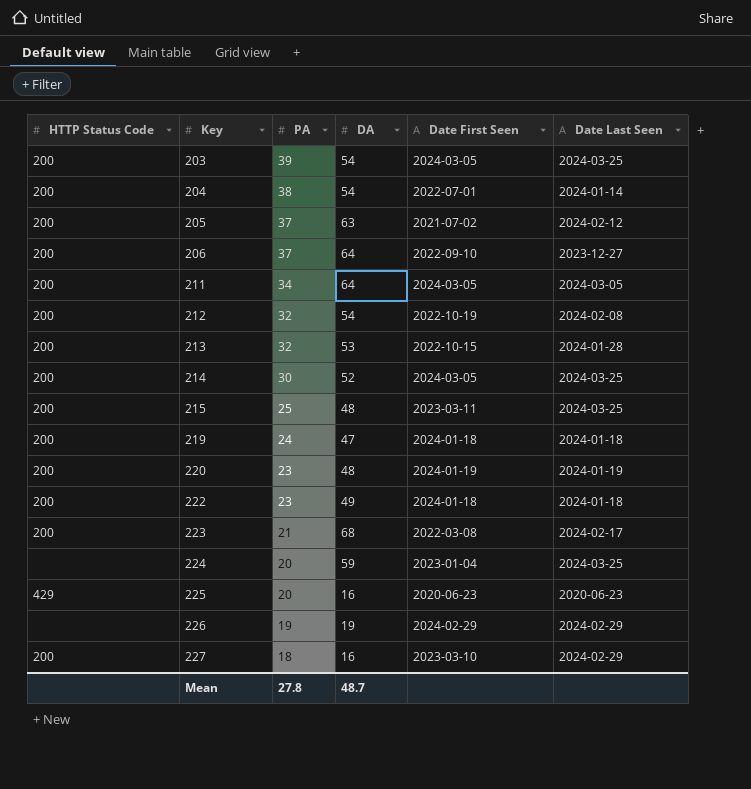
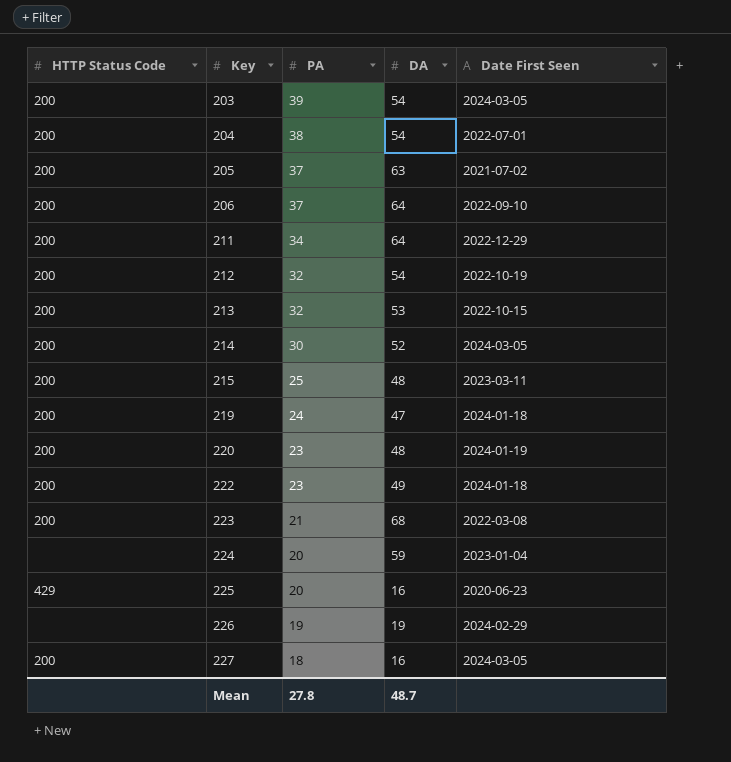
column Date Last Seen | position: 6 -> none
211 | Date First Seen: 2024-03-05 -> 2022-12-29
227 | Date First Seen: 2023-03-10 -> 2024-03-05

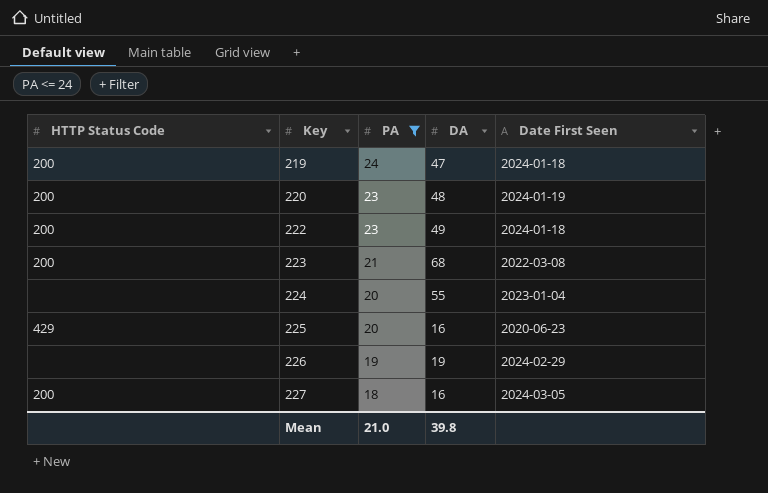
filter: none -> PA <= 24
224 | DA: 59 -> 55
Mean | PA: 27.8 -> 21.0
Mean | DA: 48.7 -> 39.8

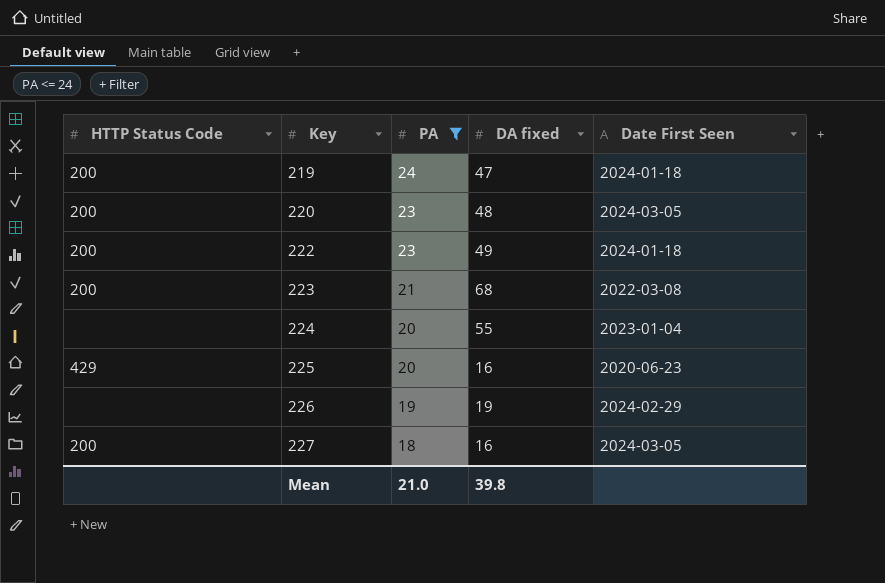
column name: DA -> DA fixed
220 | Date First Seen: 2024-01-19 -> 2024-03-05

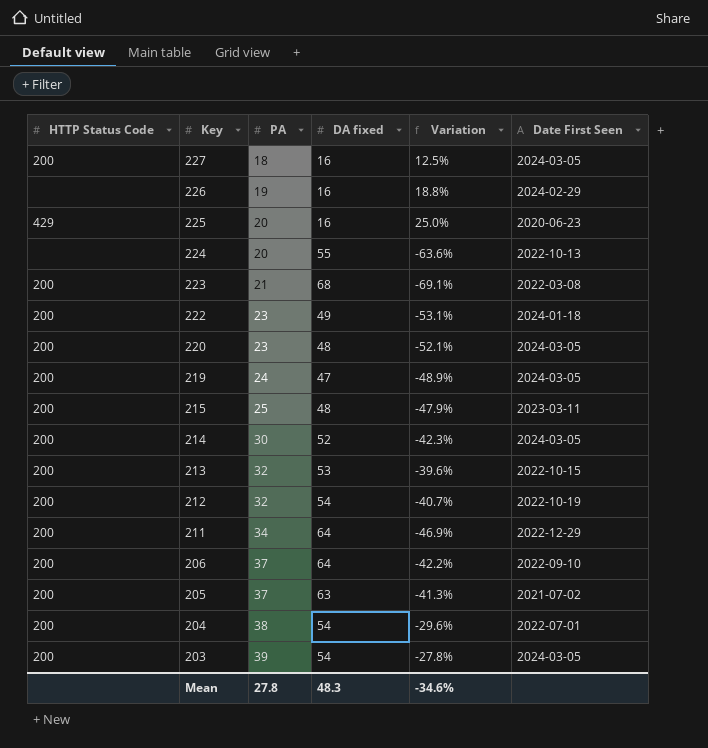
filter: PA <= 24 -> none
row order: Key ascending -> Key descending
column Variation | formula: none -> ([PA] - [DA fixed]) / [DA fixed]
226 | DA fixed: 19 -> 16
224 | Date First Seen: 2023-01-04 -> 2022-10-13
219 | Date First Seen: 2024-01-18 -> 2024-03-05
Mean | PA: 21.0 -> 27.8
Mean | DA fixed: 39.8 -> 48.3

